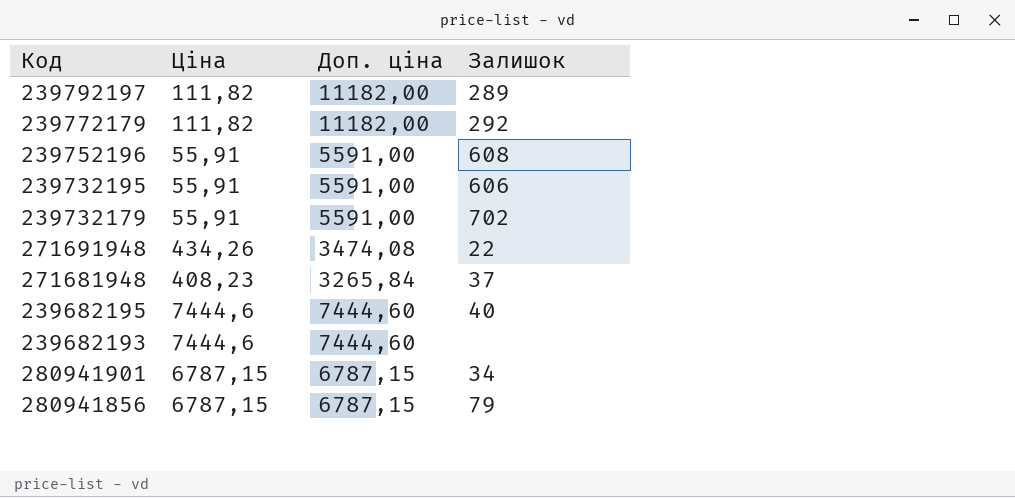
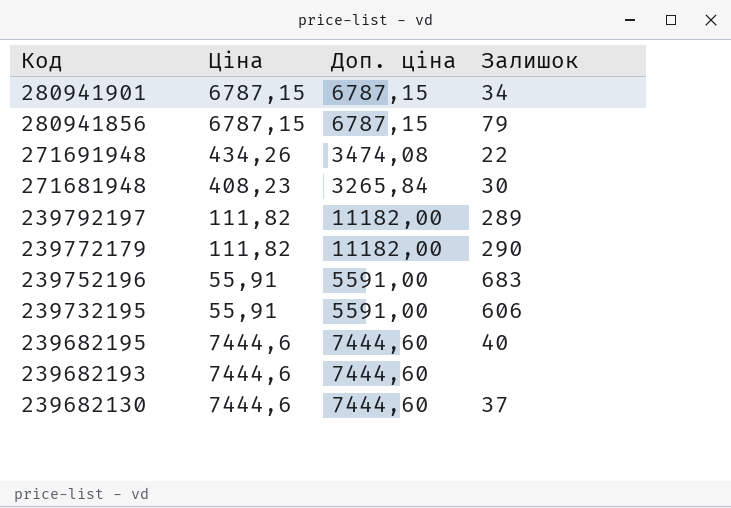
row order: none -> Код descending
row 239732179: 55,91 | 5591,00 | 702 -> none
271681948 | Залишок: 37 -> 30
239772179 | Залишок: 292 -> 290
239752196 | Залишок: 608 -> 683
row 239682130: none -> 7444,6 | 7444,60 | 37

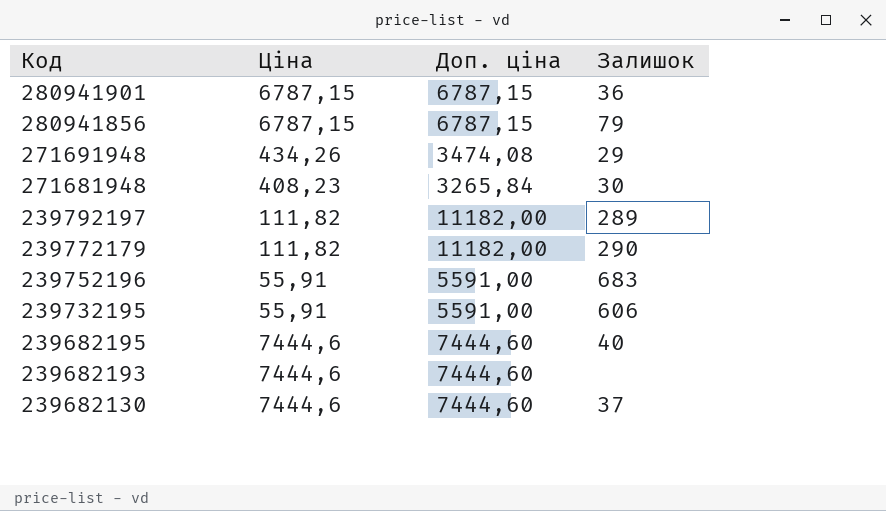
280941901 | Залишок: 34 -> 36
271691948 | Залишок: 22 -> 29

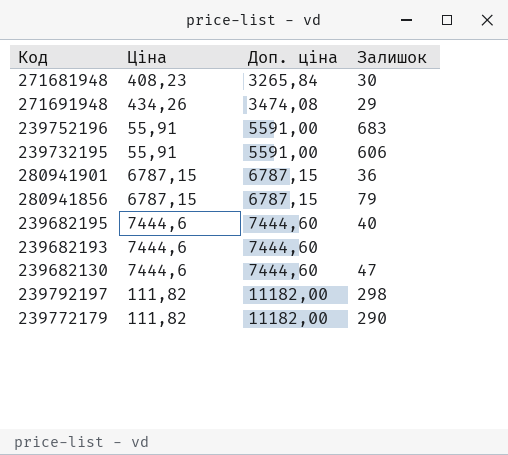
row order: Код descending -> Доп. ціна ascending
239682130 | Залишок: 37 -> 47
239792197 | Залишок: 289 -> 298

